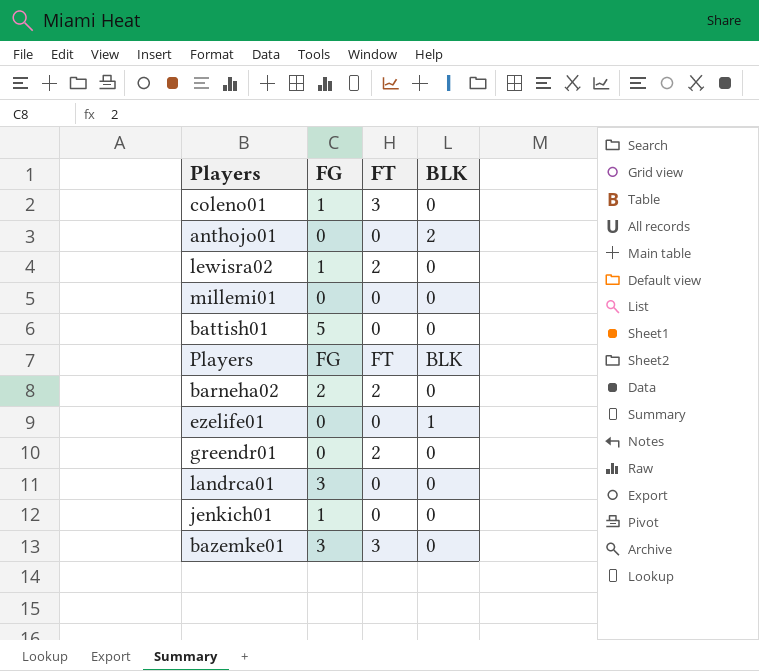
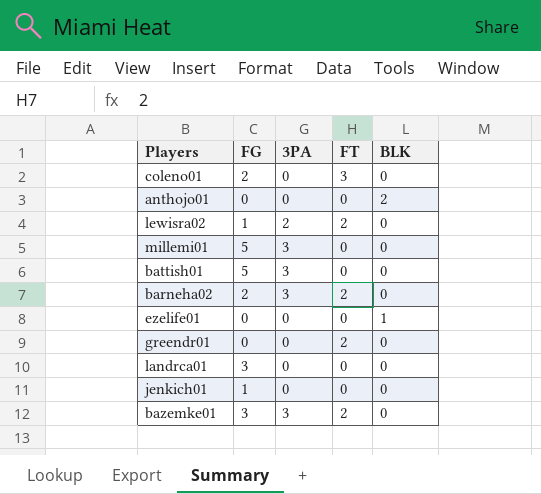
column 3PA | position: none -> 3
row Players: FG | FT | BLK -> none
coleno01 | FG: 1 -> 2
millemi01 | FG: 0 -> 5
bazemke01 | FT: 3 -> 2

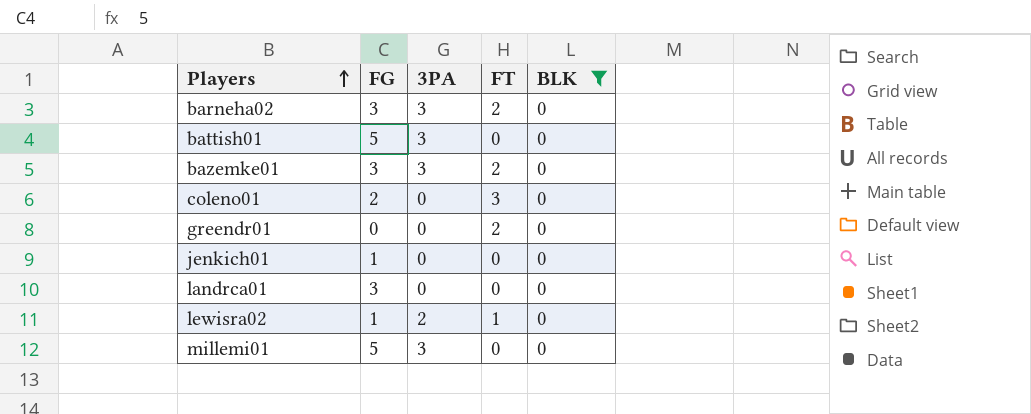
filter: none -> BLK = 0
row order: none -> Players ascending
barneha02 | FG: 2 -> 3
lewisra02 | FT: 2 -> 1

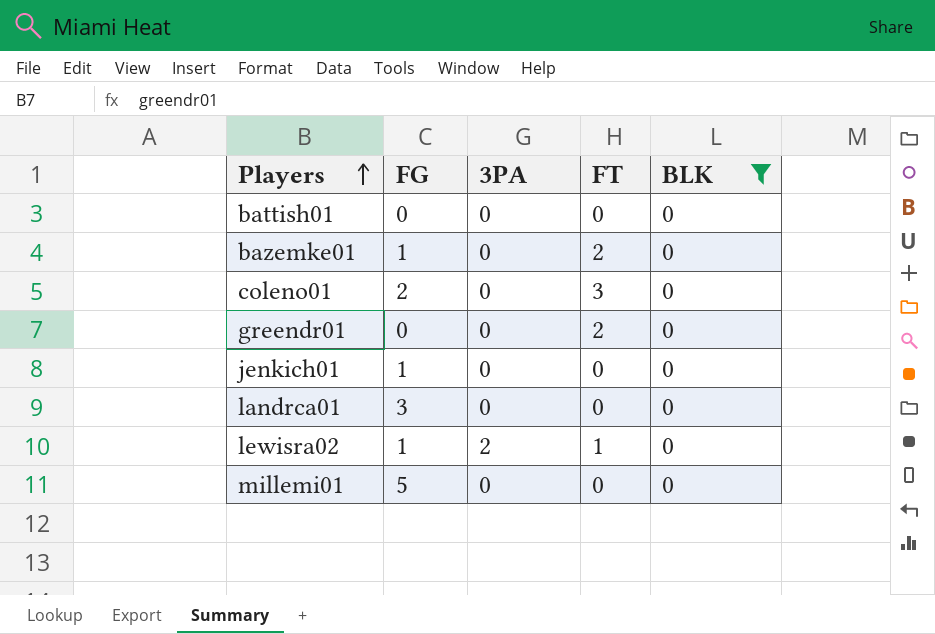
row barneha02: 3 | 3 | 2 | 0 -> none
battish01 | FG: 5 -> 0
battish01 | 3PA: 3 -> 0
bazemke01 | FG: 3 -> 1
bazemke01 | 3PA: 3 -> 0
millemi01 | 3PA: 3 -> 0

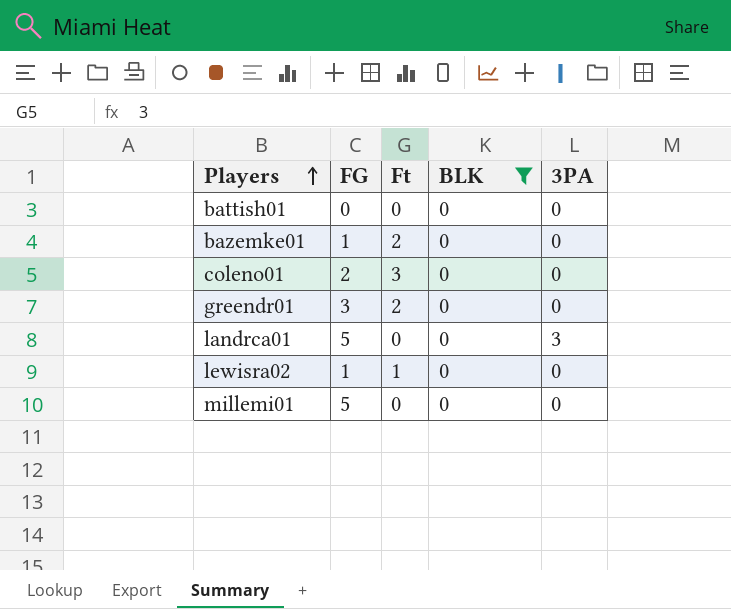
column name: FT -> Ft
column 3PA | position: 3 -> 5
row jenkich01: 1 | 0 | 0 | 0 -> none
greendr01 | FG: 0 -> 3
landrca01 | FG: 3 -> 5
landrca01 | 3PA: 0 -> 3
lewisra02 | 3PA: 2 -> 0

